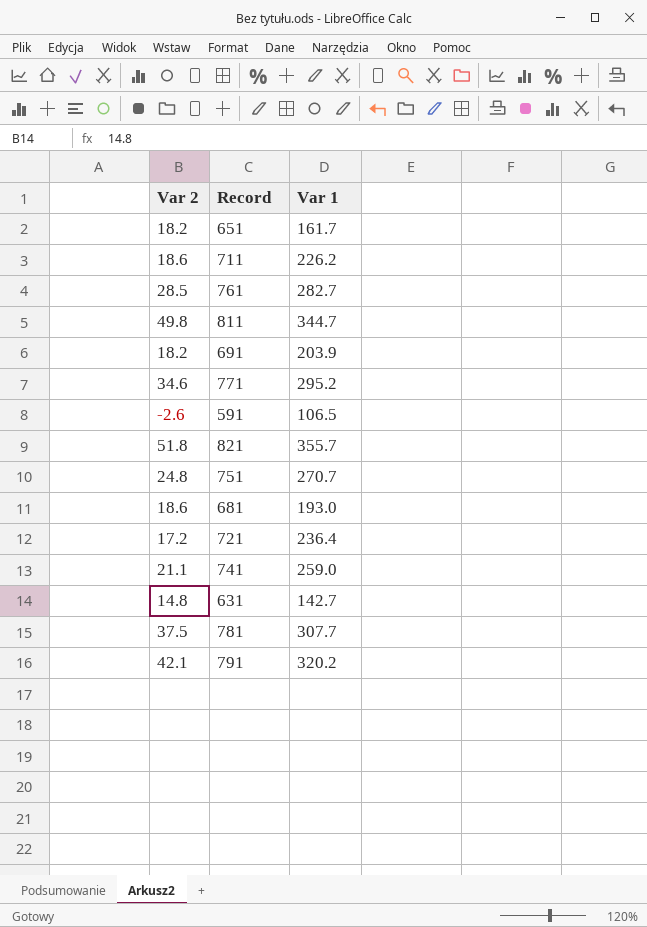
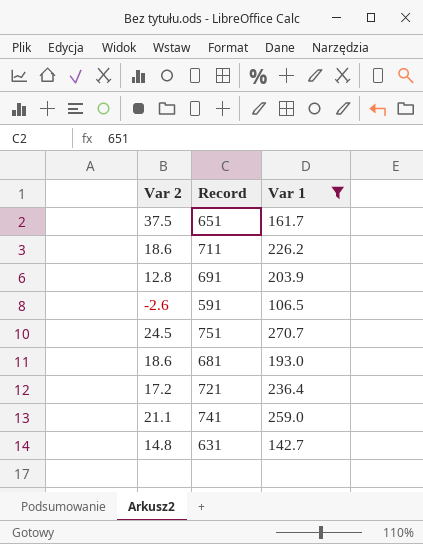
filter: none -> Var 1 <= 270.7
651 | Var 2: 18.2 -> 37.5
691 | Var 2: 18.2 -> 12.8
751 | Var 2: 24.8 -> 24.5

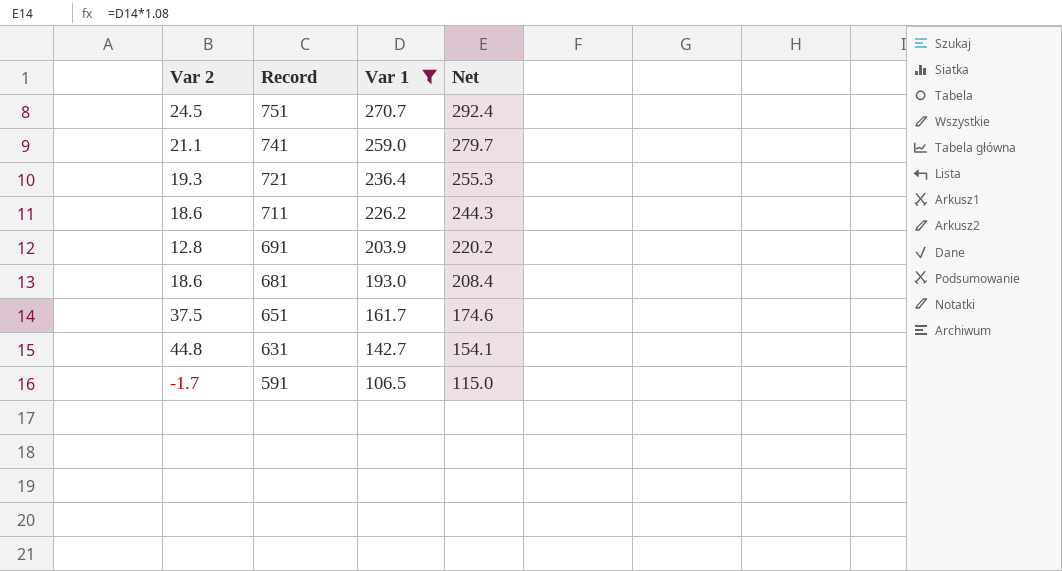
row order: none -> Record descending
column Net | formula: none -> [Var 1] * 1.08
721 | Var 2: 17.2 -> 19.3
631 | Var 2: 14.8 -> 44.8
591 | Var 2: -2.6 -> -1.7

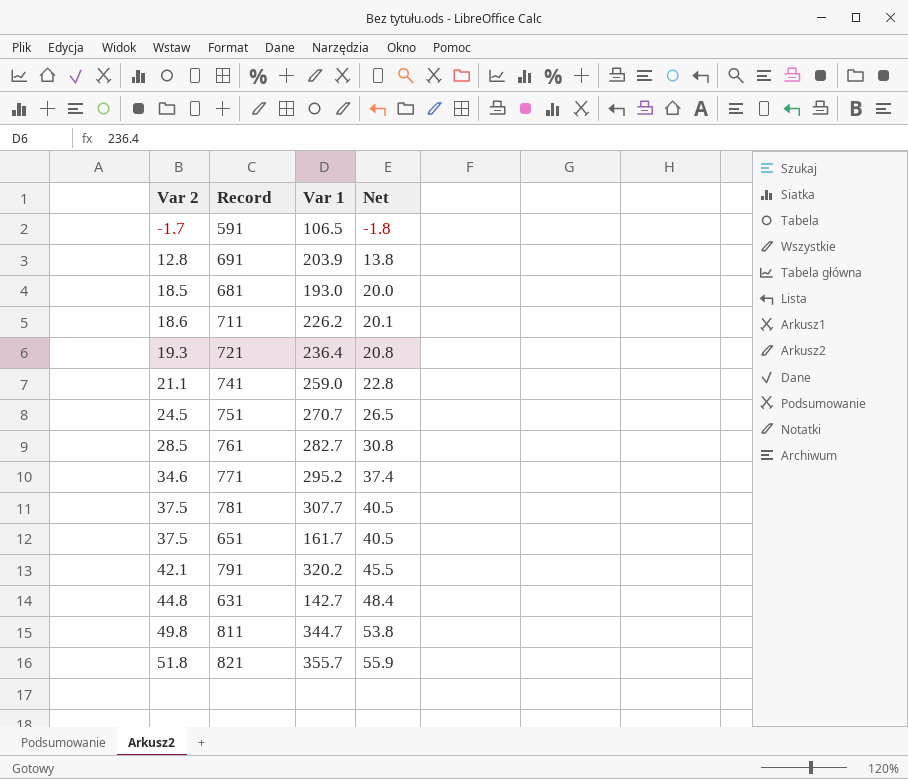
filter: Var 1 <= 270.7 -> none
row order: Record descending -> Var 2 ascending
column Net | formula: [Var 1] * 1.08 -> [Var 2] * 1.08
681 | Var 2: 18.6 -> 18.5

